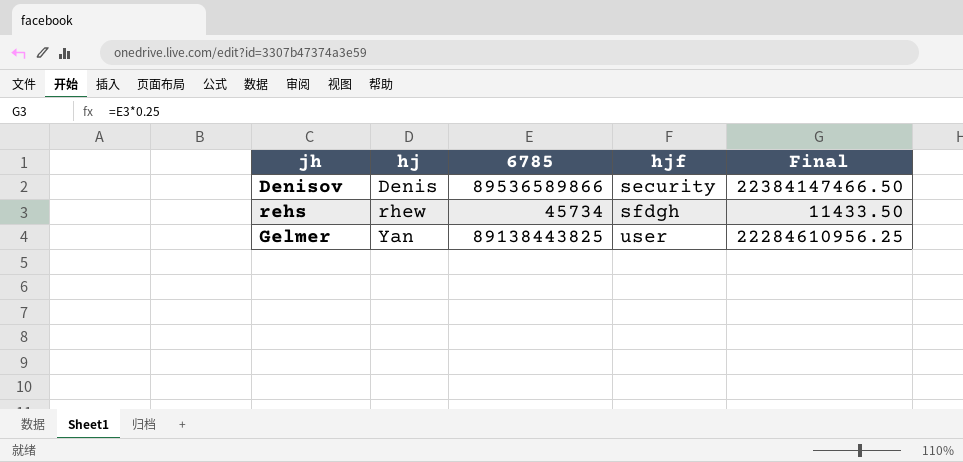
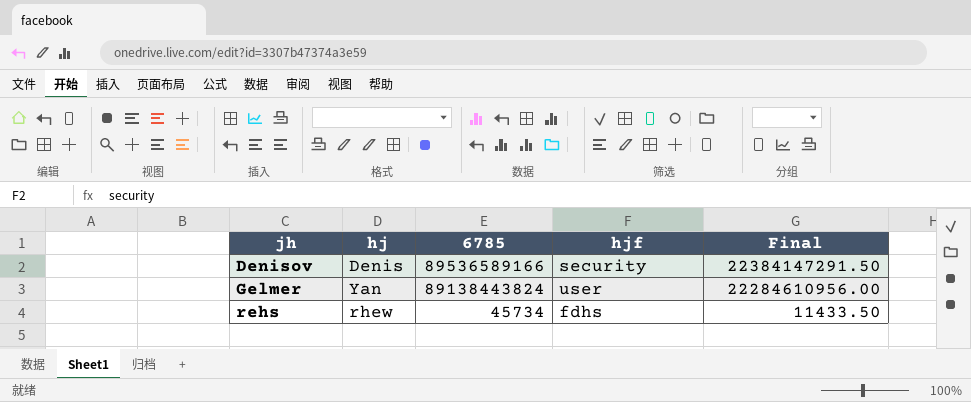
row order: hj ascending -> jh ascending
Denisov | 6785: 89536589866 -> 89536589166
Denisov | Final: 22384147466.50 -> 22384147291.50
Gelmer | 6785: 89138443825 -> 89138443824
Gelmer | Final: 22284610956.25 -> 22284610956.00
rehs | hjf: sfdgh -> fdhs

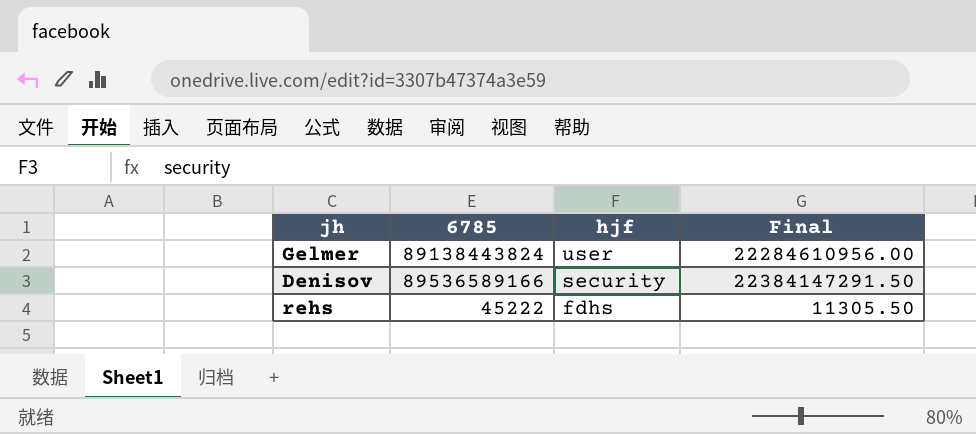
row order: jh ascending -> hjf descending
column hj | position: 2 -> none
rehs | 6785: 45734 -> 45222
rehs | Final: 11433.50 -> 11305.50

